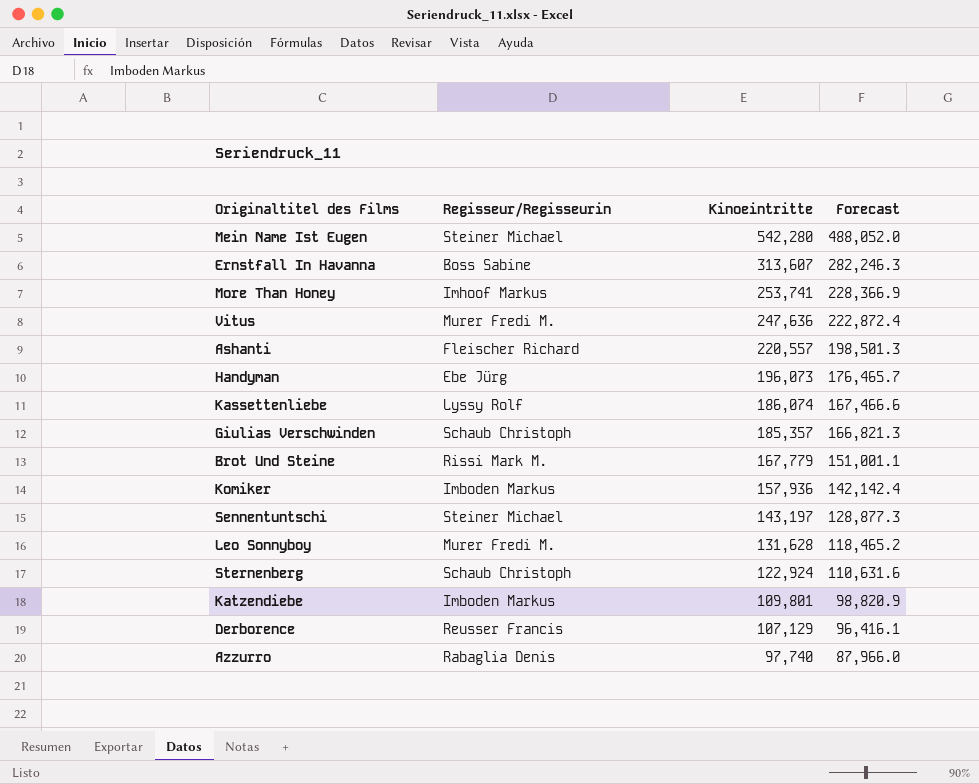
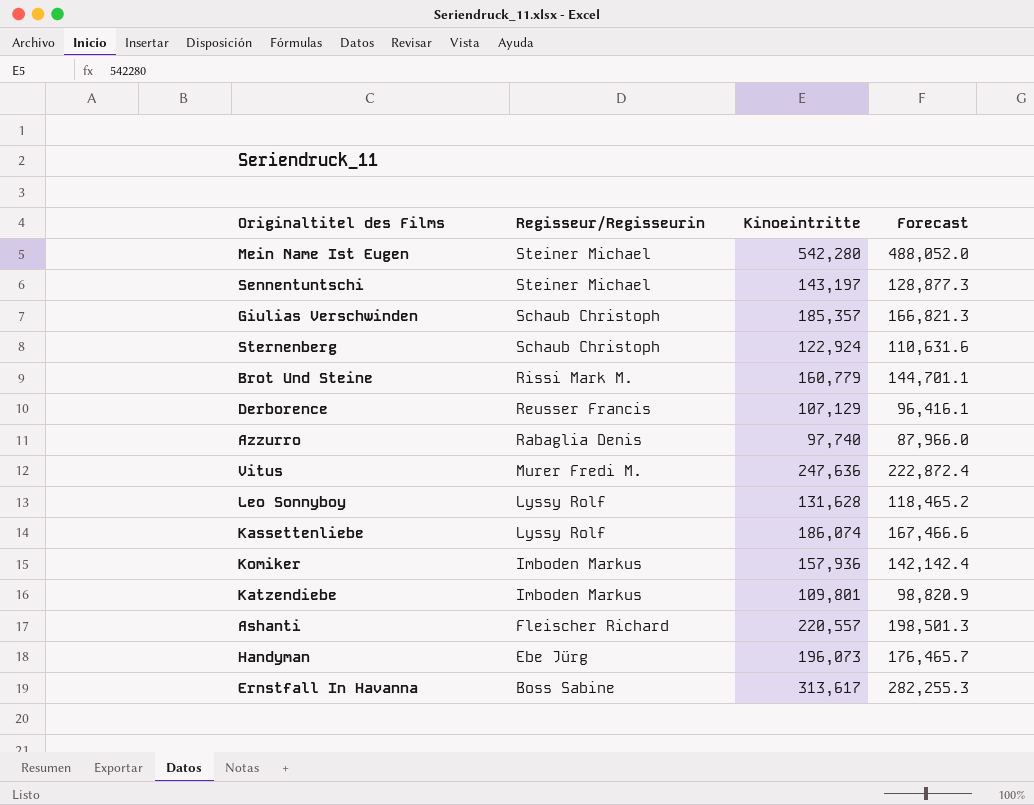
row order: Kinoeintritte descending -> Regisseur/Regisseurin descending
row More Than Honey: Imhoof Markus | 253,741 | 228,366.9 -> none
Brot Und Steine | Kinoeintritte: 167,779 -> 160,779
Brot Und Steine | Forecast: 151,001.1 -> 144,701.1
Leo Sonnyboy | Regisseur/Regisseurin: Murer Fredi M. -> Lyssy Rolf
Ernstfall In Havanna | Kinoeintritte: 313,607 -> 313,617
Ernstfall In Havanna | Forecast: 282,246.3 -> 282,255.3

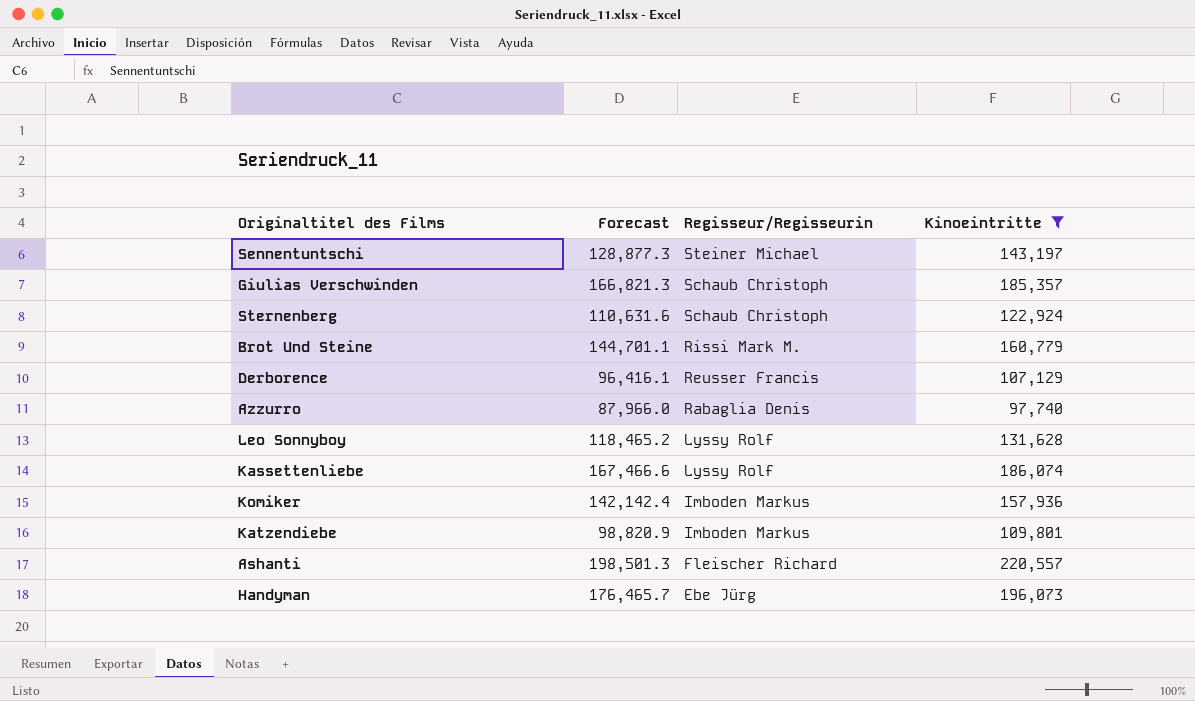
filter: none -> Kinoeintritte <= 220,557
column Forecast | position: 4 -> 2

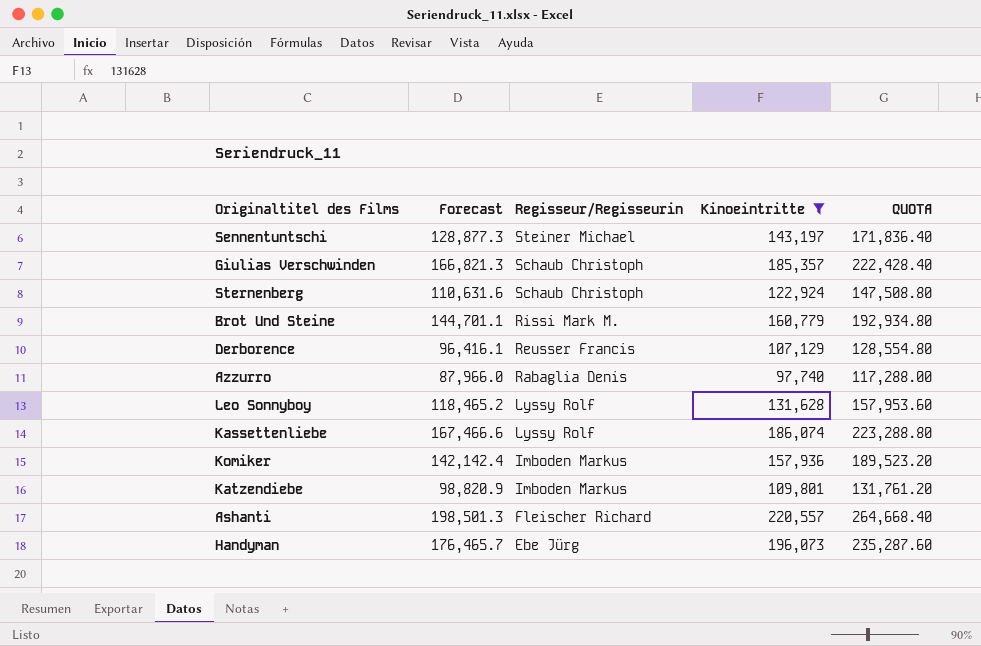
column QUOTA | formula: none -> [Kinoeintritte] * 1.2

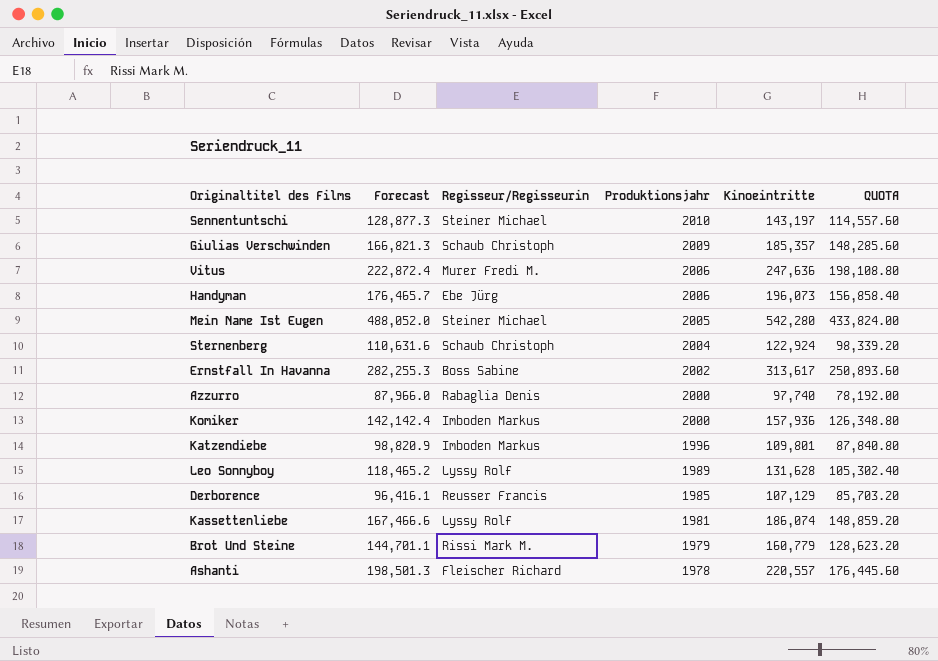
filter: Kinoeintritte <= 220,557 -> none
row order: Regisseur/Regisseurin descending -> Produktionsjahr descending
column Produktionsjahr | position: none -> 4
column QUOTA | formula: [Kinoeintritte] * 1.2 -> [Kinoeintritte] * 0.8

